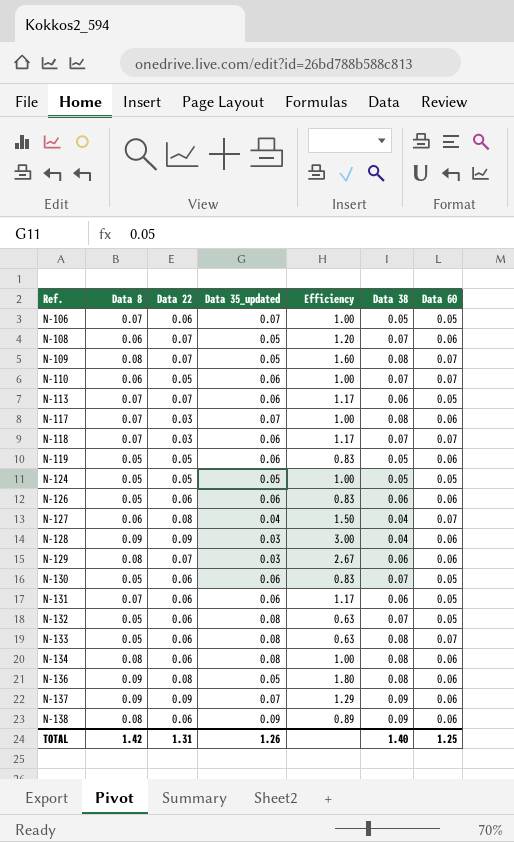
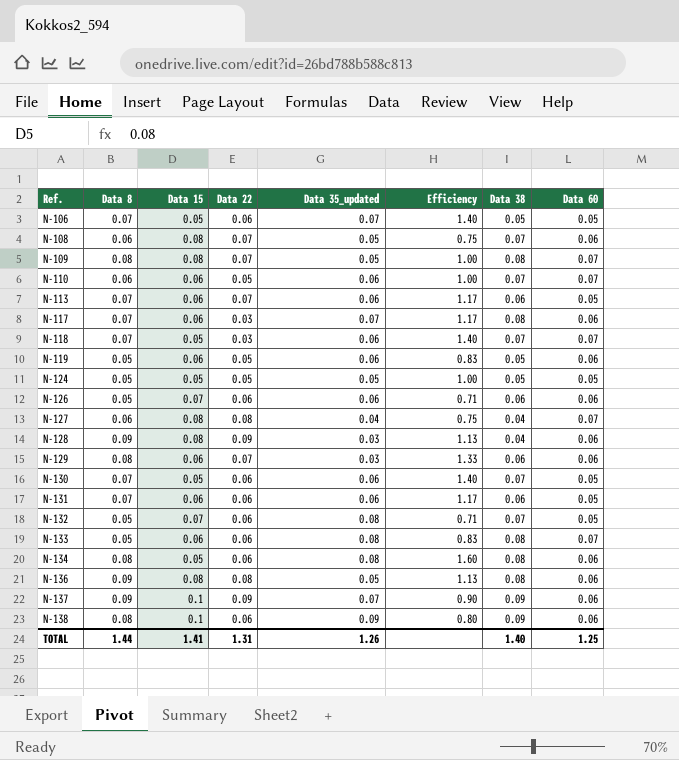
column Data 15 | position: none -> 3
column Efficiency | formula: [Data 8] / [Data 35_updated] -> [Data 8] / [Data 15]
N-130 | Data 8: 0.05 -> 0.07
TOTAL | Data 8: 1.42 -> 1.44

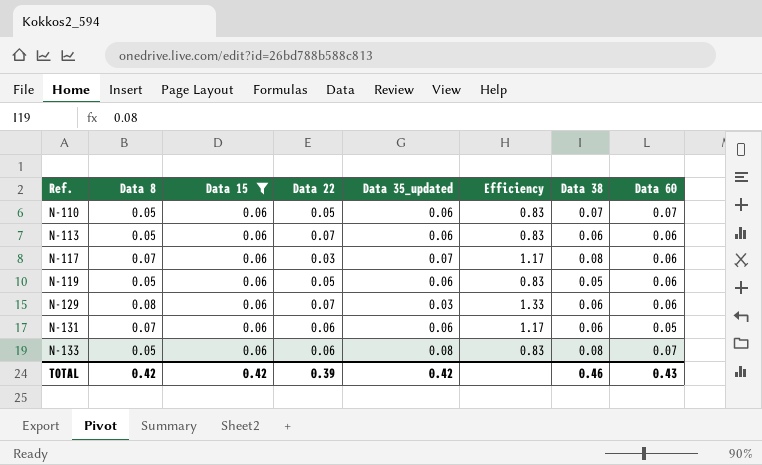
filter: none -> Data 15 = 0.06
N-110 | Data 8: 0.06 -> 0.05
N-110 | Efficiency: 1.00 -> 0.83
N-113 | Data 8: 0.07 -> 0.05
N-113 | Efficiency: 1.17 -> 0.83
N-113 | Data 60: 0.05 -> 0.06
TOTAL | Data 8: 1.44 -> 0.42
TOTAL | Data 15: 1.41 -> 0.42
TOTAL | Data 22: 1.31 -> 0.39
TOTAL | Data 35_updated: 1.26 -> 0.42
TOTAL | Data 38: 1.40 -> 0.46
TOTAL | Data 60: 1.25 -> 0.43

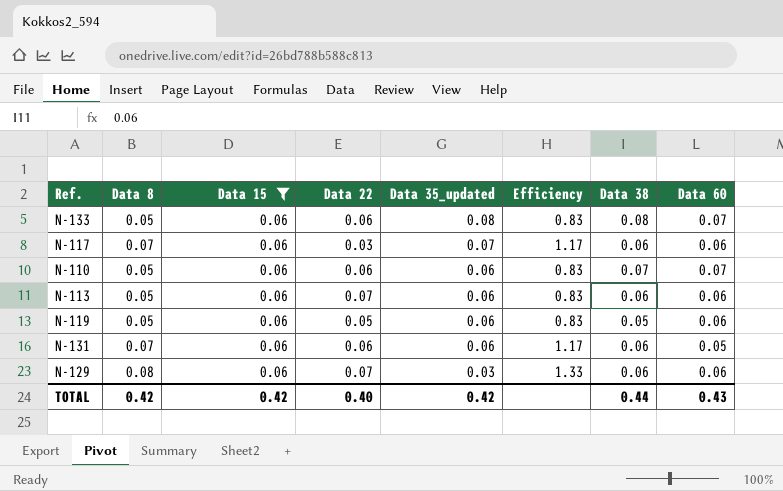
row order: Ref. ascending -> Data 35_updated descending
N-117 | Data 38: 0.08 -> 0.06
N-110 | Data 22: 0.05 -> 0.06
TOTAL | Data 22: 0.39 -> 0.40
TOTAL | Data 38: 0.46 -> 0.44

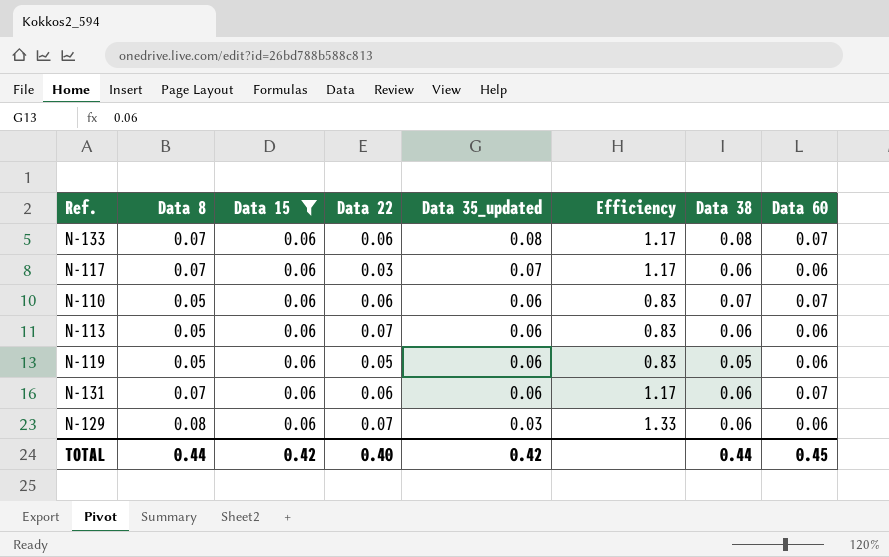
N-133 | Data 8: 0.05 -> 0.07
N-133 | Efficiency: 0.83 -> 1.17
N-131 | Data 60: 0.05 -> 0.07
TOTAL | Data 8: 0.42 -> 0.44
TOTAL | Data 60: 0.43 -> 0.45

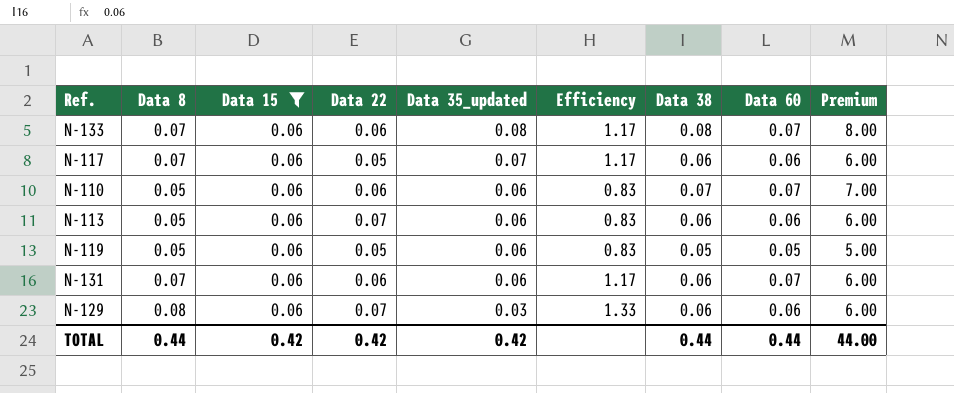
column Premium | formula: none -> [Data 38] * 100
N-117 | Data 22: 0.03 -> 0.05
N-119 | Data 60: 0.06 -> 0.05
TOTAL | Data 22: 0.40 -> 0.42
TOTAL | Data 60: 0.45 -> 0.44

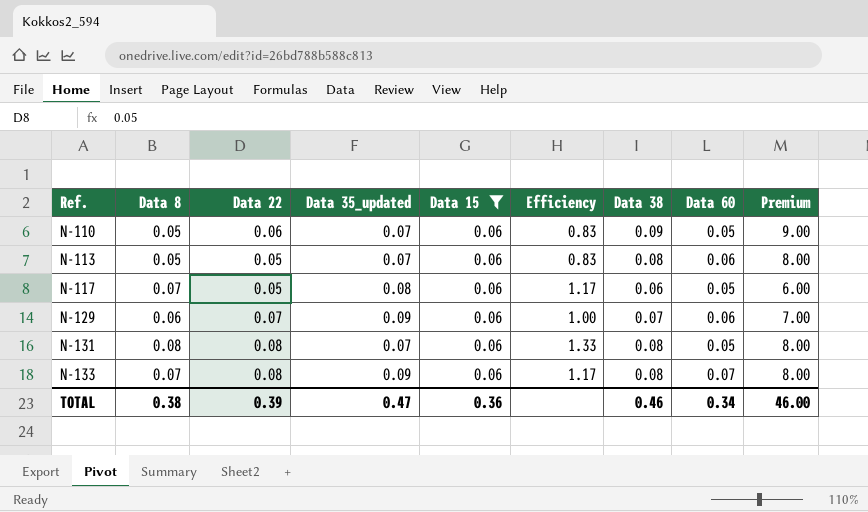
row order: Data 35_updated descending -> Ref. ascending
column Data 15 | position: 3 -> 5
row N-119: 0.05 | 0.06 | 0.05 | 0.06 | 0.83 | 0.05 | 0.05 | 5.00 -> none
N-110 | Data 35_updated: 0.06 -> 0.07
N-110 | Data 38: 0.07 -> 0.09
N-110 | Data 60: 0.07 -> 0.05
N-110 | Premium: 7.00 -> 9.00
N-113 | Data 22: 0.07 -> 0.05
N-113 | Data 35_updated: 0.06 -> 0.07
N-113 | Data 38: 0.06 -> 0.08
N-113 | Premium: 6.00 -> 8.00
N-117 | Data 35_updated: 0.07 -> 0.08
N-117 | Data 60: 0.06 -> 0.05
N-129 | Data 8: 0.08 -> 0.06
N-129 | Data 35_updated: 0.03 -> 0.09
N-129 | Efficiency: 1.33 -> 1.00
N-129 | Data 38: 0.06 -> 0.07
N-129 | Premium: 6.00 -> 7.00
N-131 | Data 8: 0.07 -> 0.08
N-131 | Data 22: 0.06 -> 0.08
N-131 | Data 35_updated: 0.06 -> 0.07
N-131 | Efficiency: 1.17 -> 1.33
N-131 | Data 38: 0.06 -> 0.08
N-131 | Data 60: 0.07 -> 0.05
N-131 | Premium: 6.00 -> 8.00
N-133 | Data 22: 0.06 -> 0.08
N-133 | Data 35_updated: 0.08 -> 0.09
TOTAL | Data 8: 0.44 -> 0.38
TOTAL | Data 22: 0.42 -> 0.39
TOTAL | Data 35_updated: 0.42 -> 0.47
TOTAL | Data 15: 0.42 -> 0.36
TOTAL | Data 38: 0.44 -> 0.46
TOTAL | Data 60: 0.44 -> 0.34
TOTAL | Premium: 44.00 -> 46.00

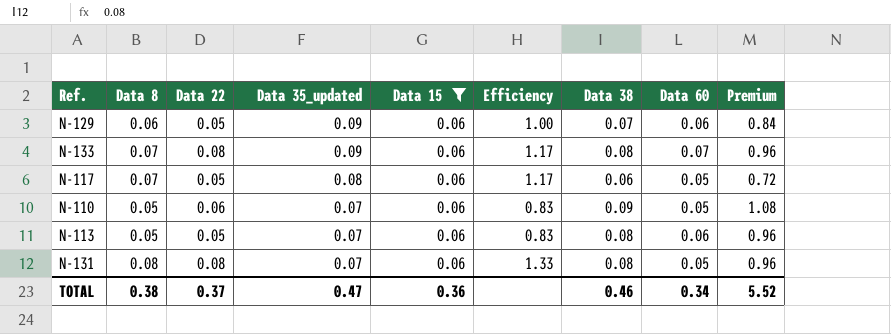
row order: Ref. ascending -> Data 35_updated descending
column Premium | formula: [Data 38] * 100 -> [Data 38] * 12
N-129 | Data 22: 0.07 -> 0.05
TOTAL | Data 22: 0.39 -> 0.37
TOTAL | Premium: 46.00 -> 5.52

